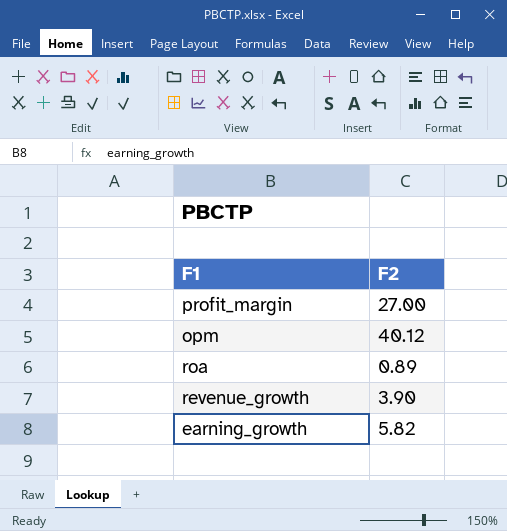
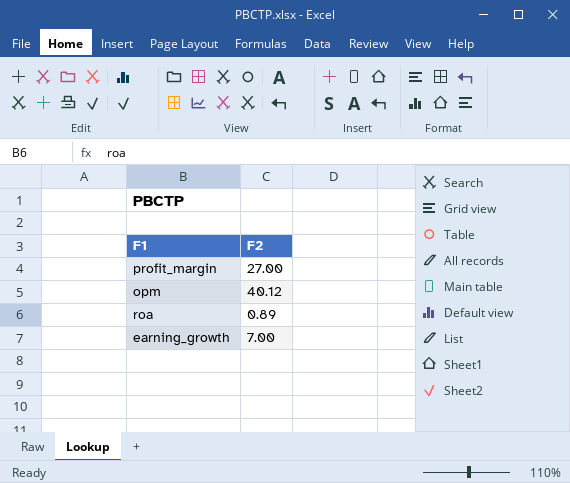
row revenue_growth: 3.90 -> none
earning_growth | F2: 5.82 -> 7.00

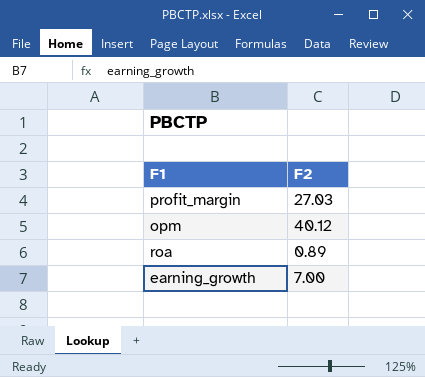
profit_margin | F2: 27.00 -> 27.03

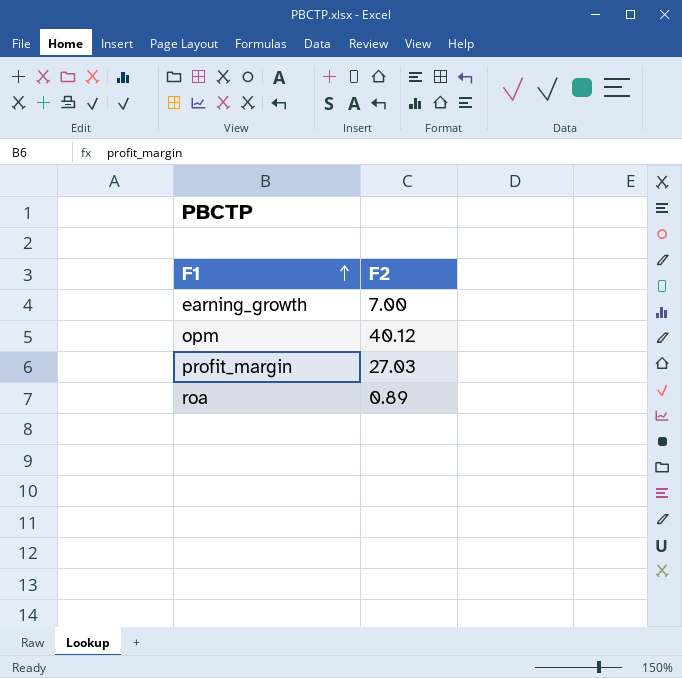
row order: none -> F1 ascending

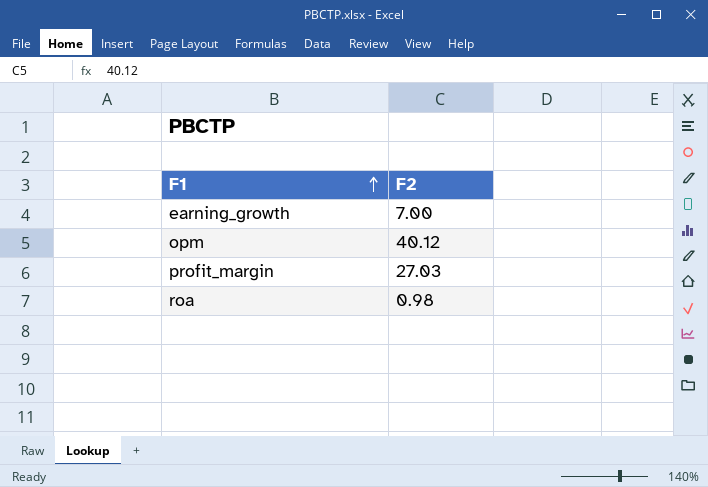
roa | F2: 0.89 -> 0.98

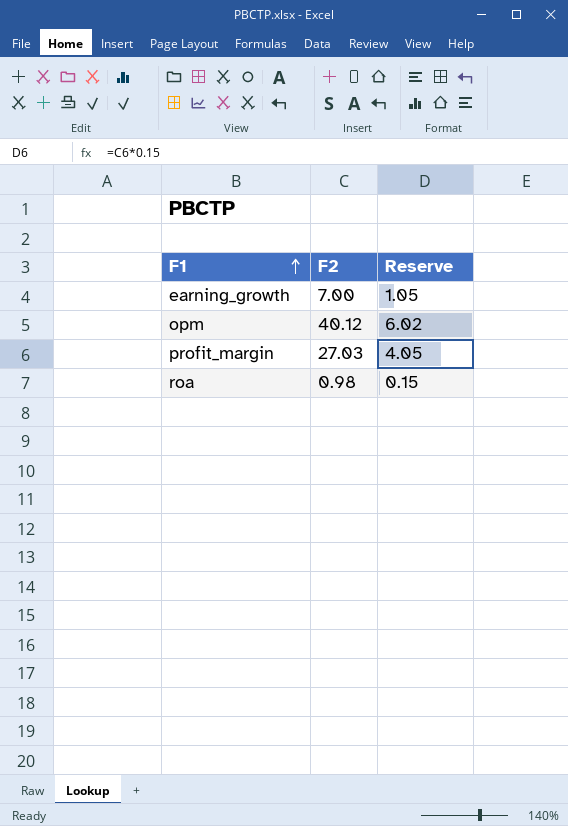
column Reserve | formula: none -> [F2] * 0.15

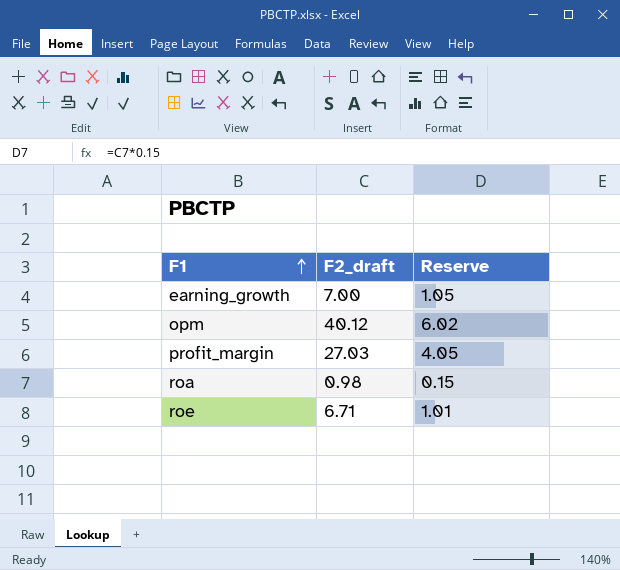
column name: F2 -> F2_draft
row roe: none -> 6.71 | 1.01

